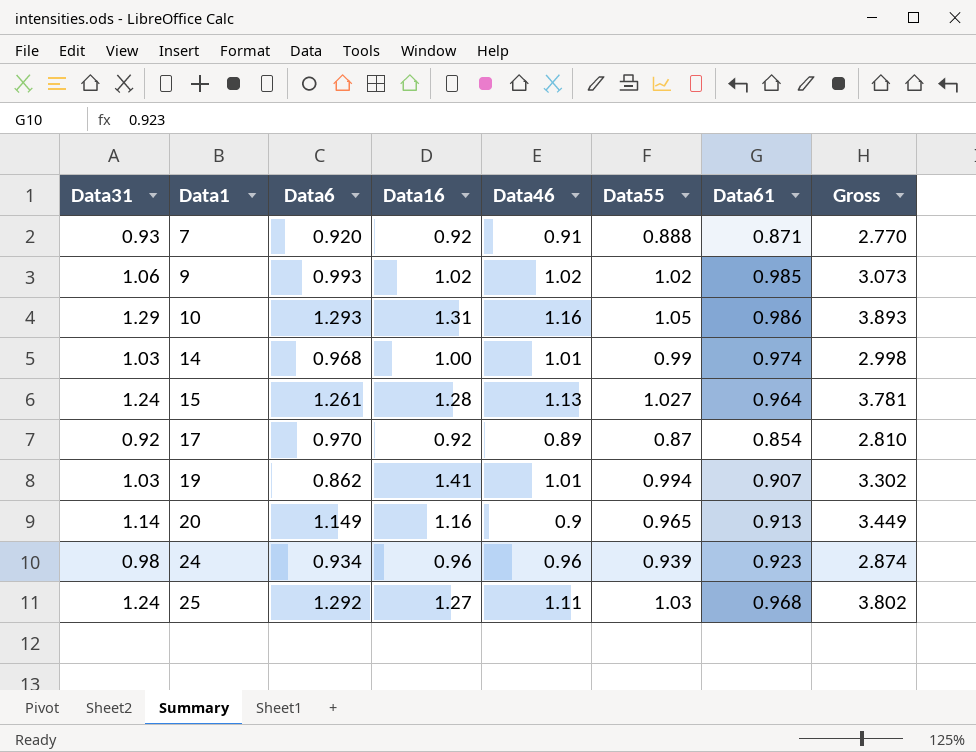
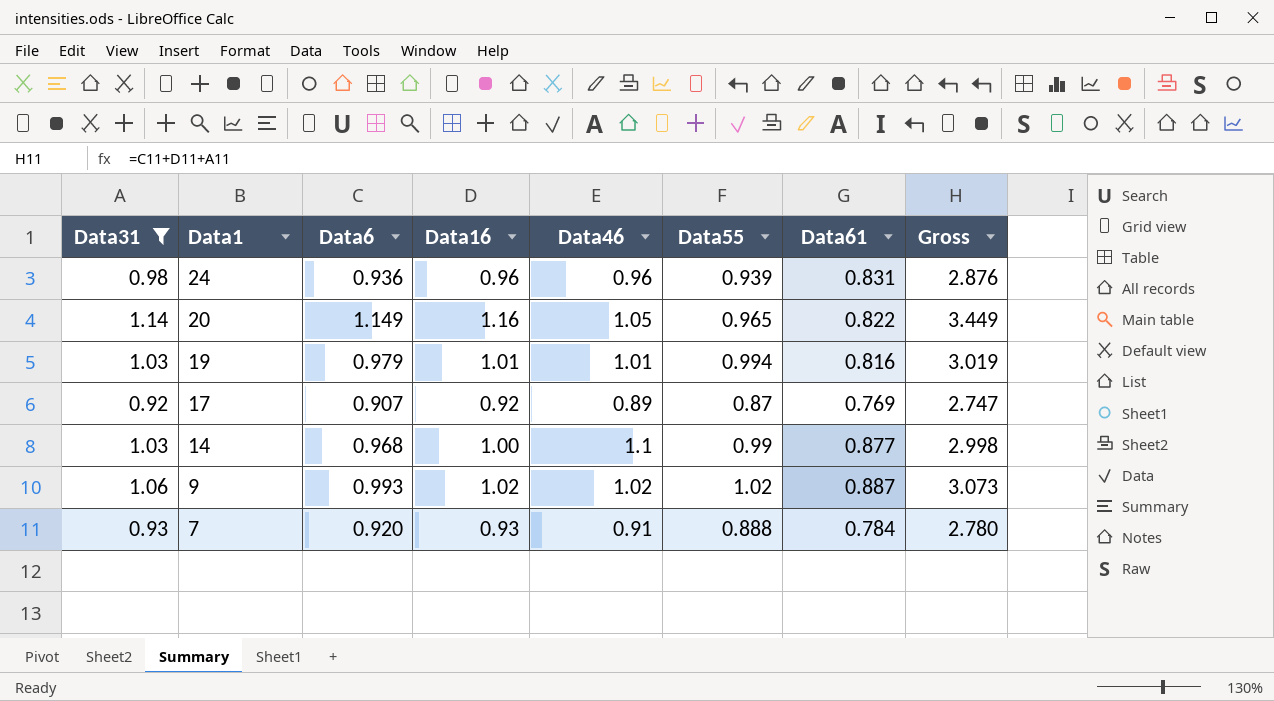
filter: none -> Data31 <= 1.14
row order: Data1 ascending -> Data1 descending
24 | Data6: 0.934 -> 0.936
24 | Data61: 0.923 -> 0.831
24 | Gross: 2.874 -> 2.876
20 | Data46: 0.9 -> 1.05
20 | Data61: 0.913 -> 0.822
19 | Data6: 0.862 -> 0.979
19 | Data16: 1.41 -> 1.01
19 | Data61: 0.907 -> 0.816
19 | Gross: 3.302 -> 3.019
17 | Data6: 0.970 -> 0.907
17 | Data61: 0.854 -> 0.769
17 | Gross: 2.810 -> 2.747
14 | Data46: 1.01 -> 1.1
14 | Data61: 0.974 -> 0.877
9 | Data61: 0.985 -> 0.887
7 | Data16: 0.92 -> 0.93
7 | Data61: 0.871 -> 0.784
7 | Gross: 2.770 -> 2.780

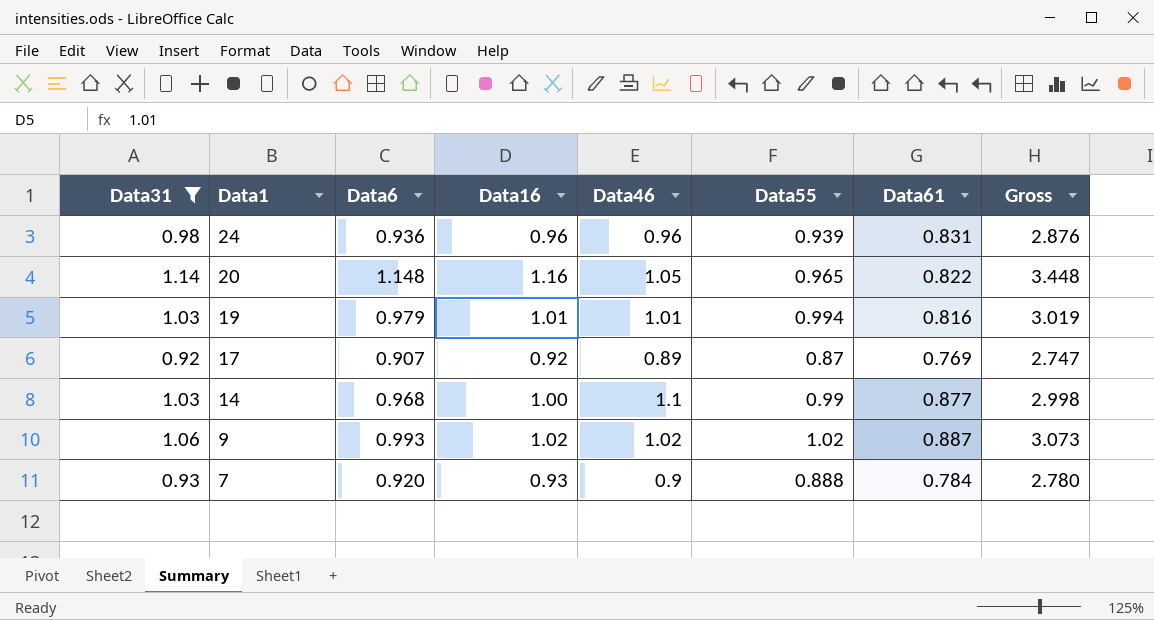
20 | Data6: 1.149 -> 1.148
20 | Gross: 3.449 -> 3.448
7 | Data46: 0.91 -> 0.9

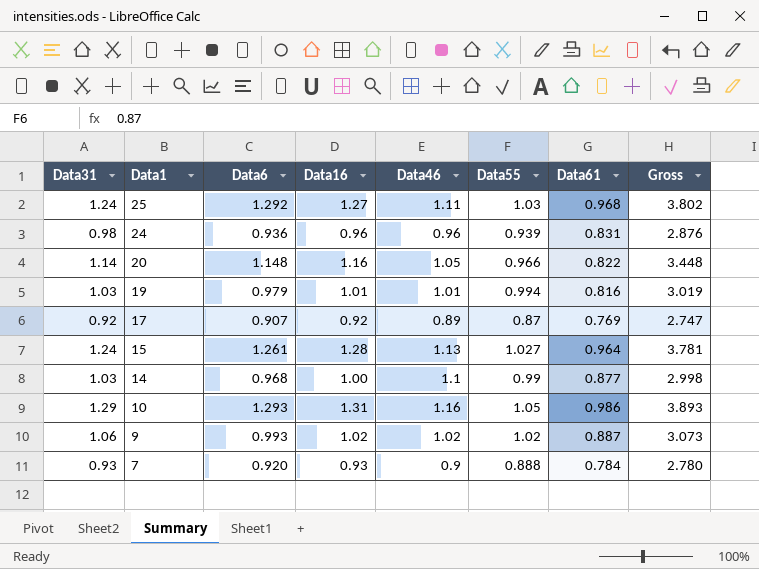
filter: Data31 <= 1.14 -> none
20 | Data55: 0.965 -> 0.966

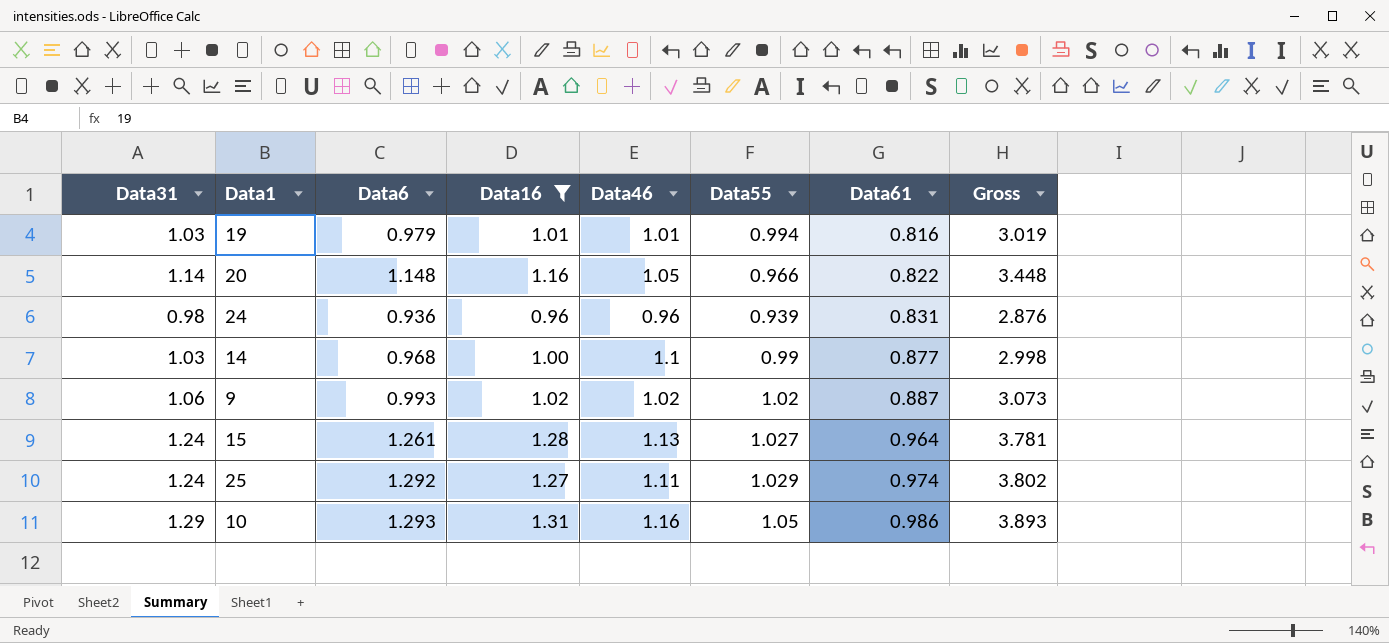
filter: none -> Data16 >= 0.96
row order: Data1 descending -> Data61 ascending
25 | Data55: 1.03 -> 1.029
25 | Data61: 0.968 -> 0.974

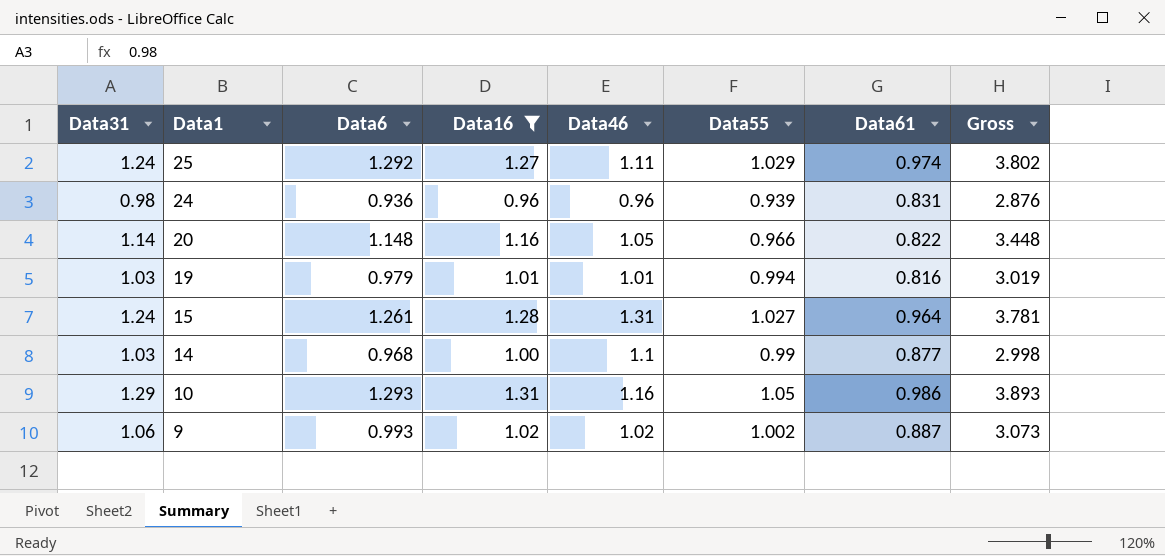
row order: Data61 ascending -> Data1 descending
15 | Data46: 1.13 -> 1.31
9 | Data55: 1.02 -> 1.002

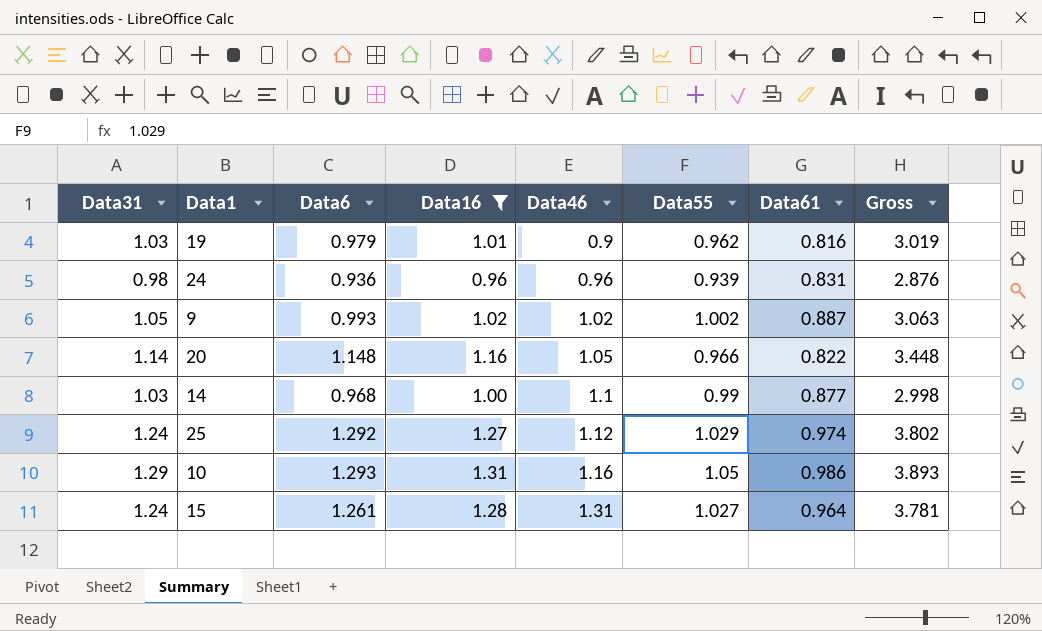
row order: Data1 descending -> Data46 ascending
19 | Data46: 1.01 -> 0.9
19 | Data55: 0.994 -> 0.962
9 | Data31: 1.06 -> 1.05
9 | Gross: 3.073 -> 3.063
25 | Data46: 1.11 -> 1.12

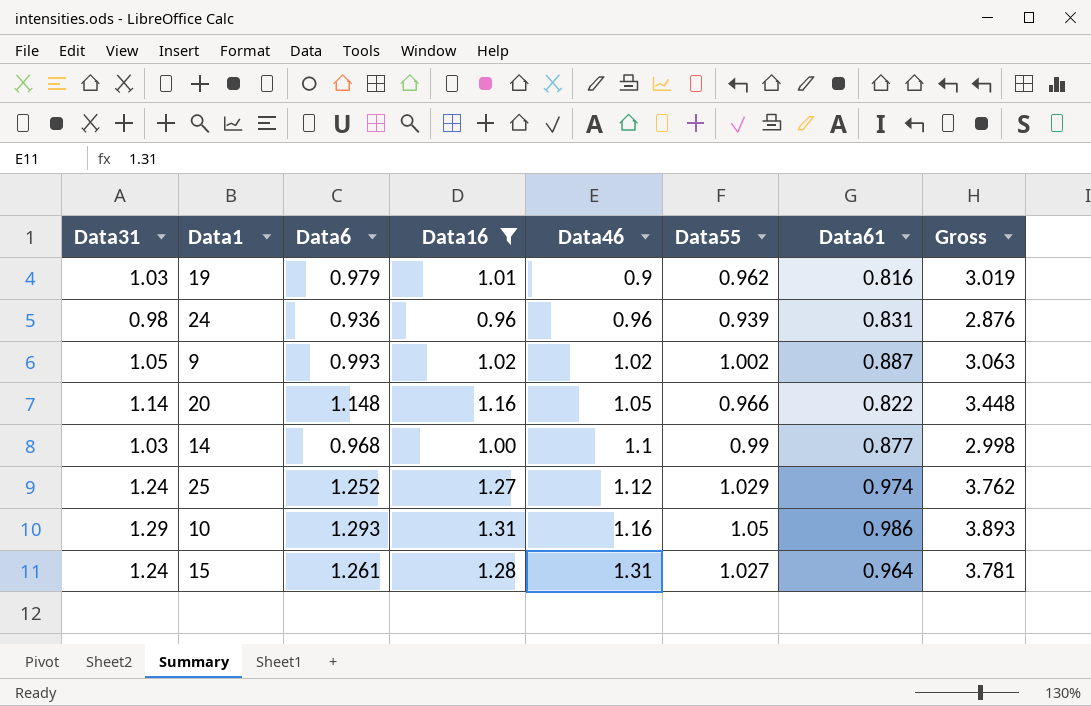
25 | Data6: 1.292 -> 1.252
25 | Gross: 3.802 -> 3.762

